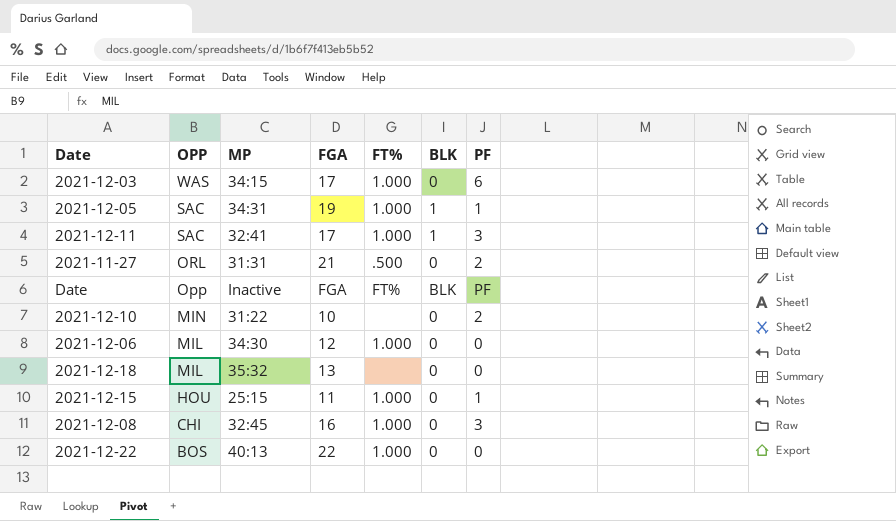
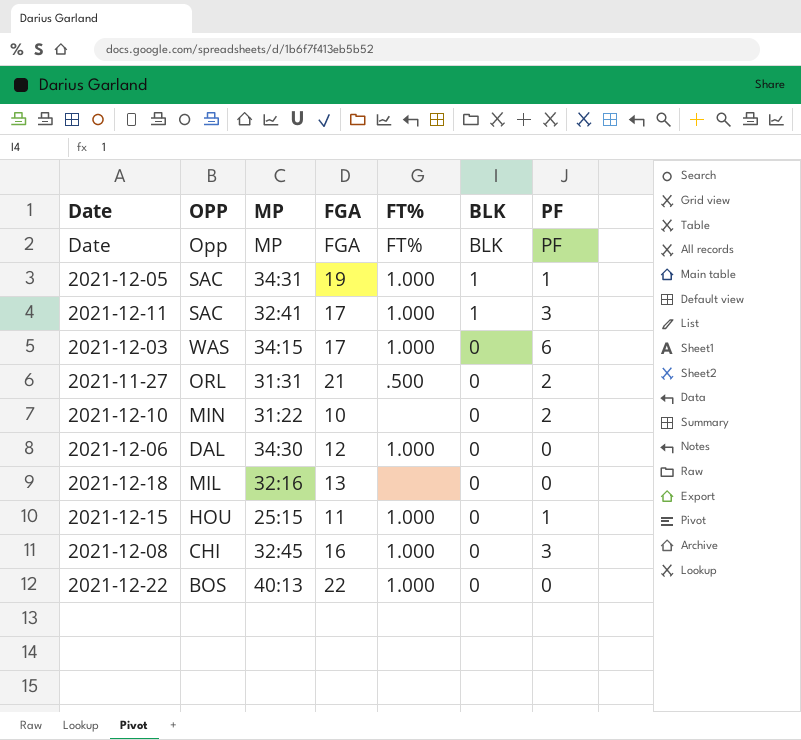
row order: OPP descending -> BLK descending
Date | MP: Inactive -> MP
2021-12-06 | OPP: MIL -> DAL
2021-12-18 | MP: 35:32 -> 32:16

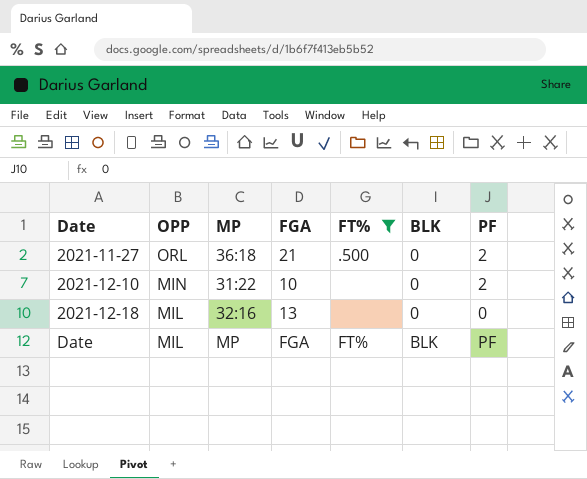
filter: none -> FT% != 1.000
row order: BLK descending -> Date ascending
2021-11-27 | MP: 31:31 -> 36:18
Date | OPP: Opp -> MIL

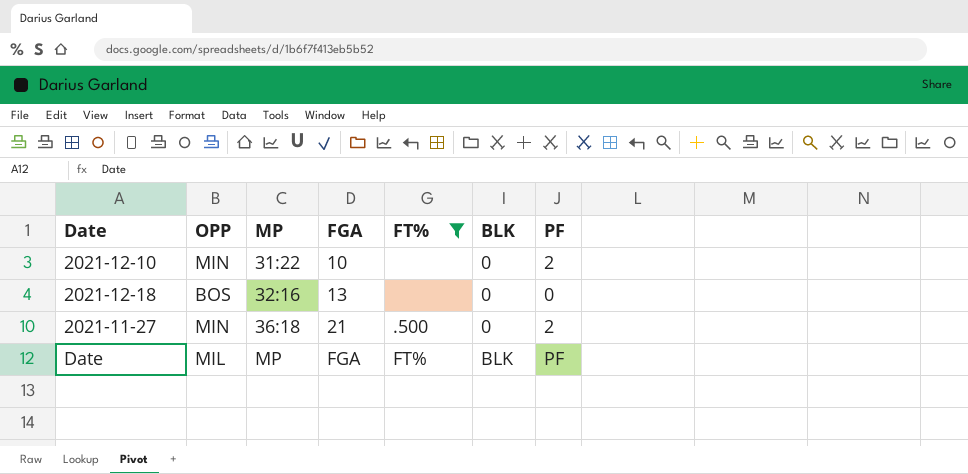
row order: Date ascending -> MP ascending
2021-12-18 | OPP: MIL -> BOS
2021-11-27 | OPP: ORL -> MIN

